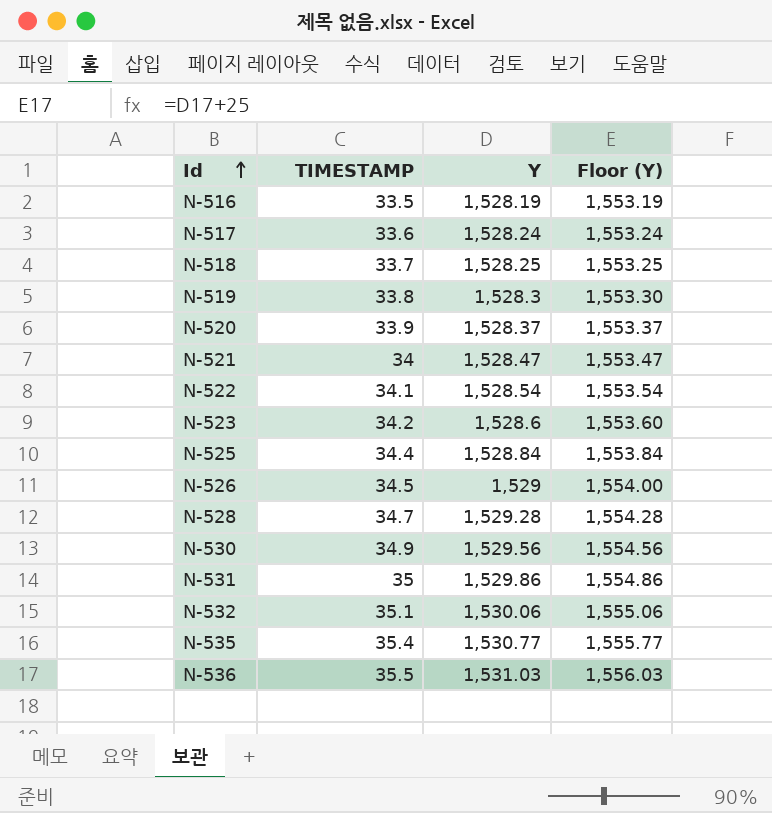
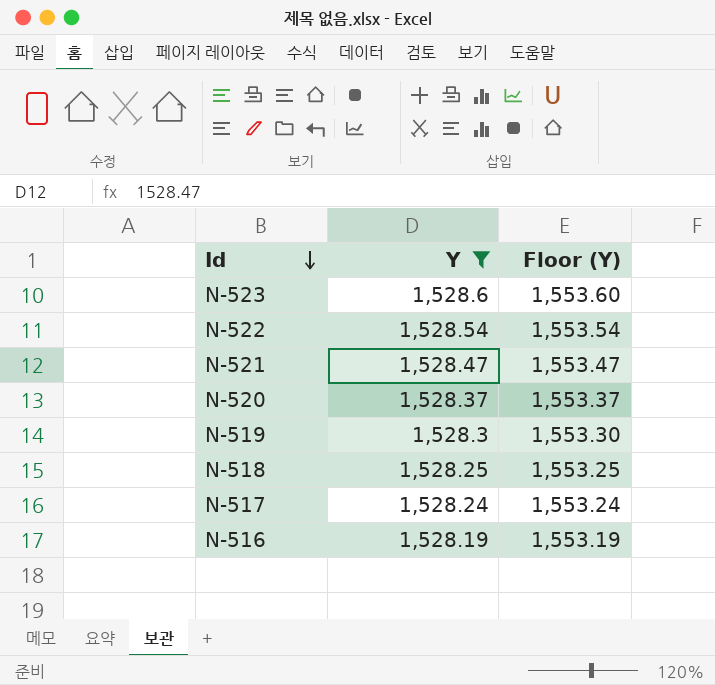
filter: none -> Y <= 1,528.6
row order: Id ascending -> Id descending
column TIMESTAMP | position: 2 -> none

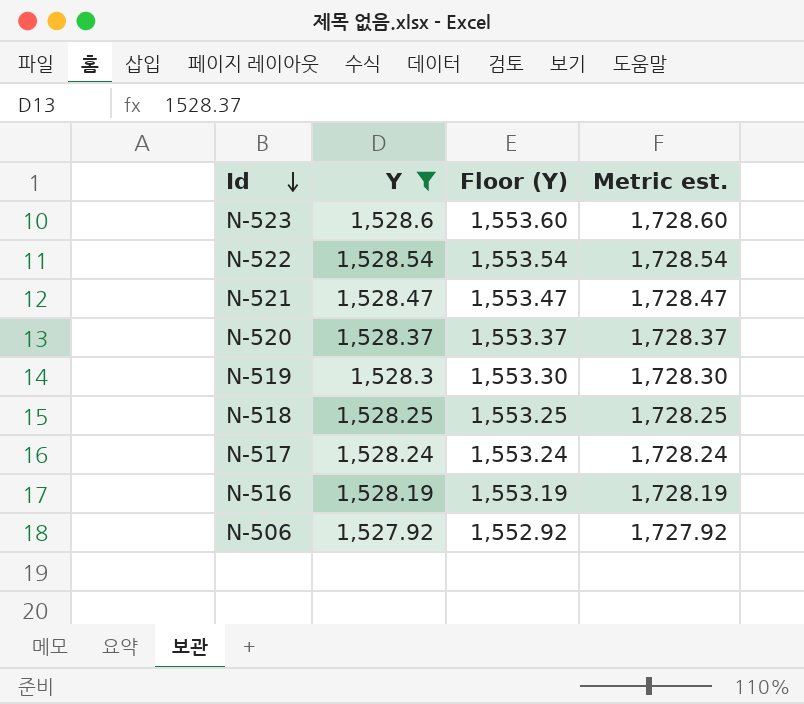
column Metric est. | formula: none -> [Y] + 200
row N-506: none -> 1,527.92 | 1,552.92 | 1,727.92

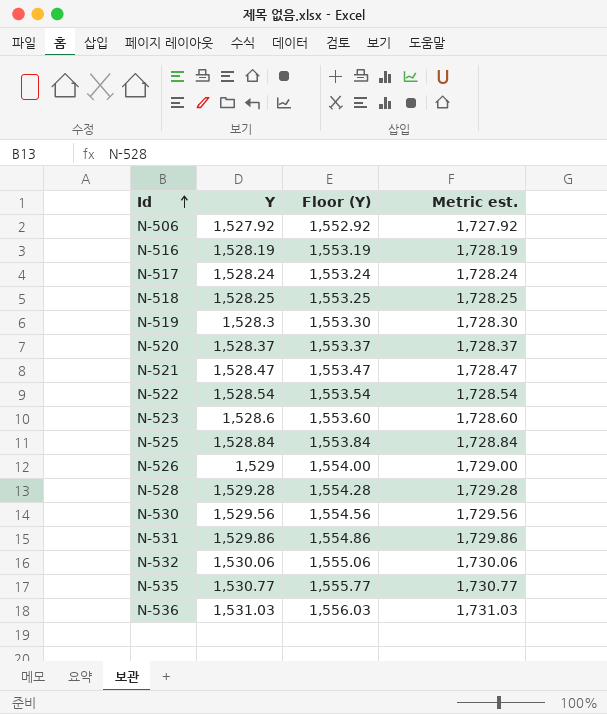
filter: Y <= 1,528.6 -> none
row order: Id descending -> Id ascending

